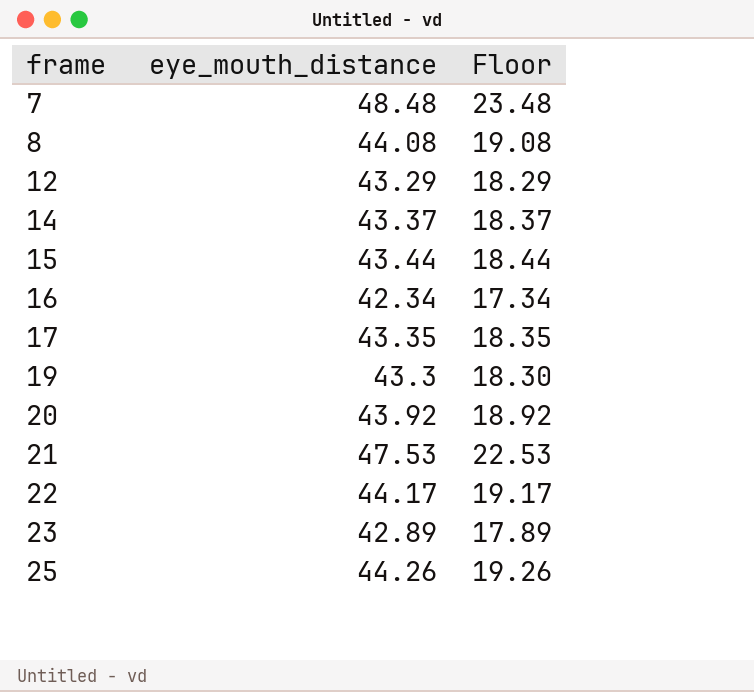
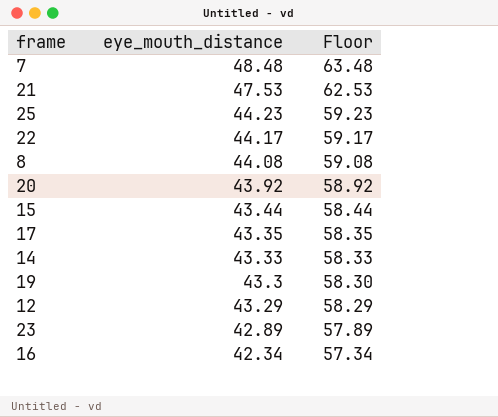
row order: frame ascending -> eye_mouth_distance descending
column Floor | formula: [eye_mouth_distance] - 25 -> [eye_mouth_distance] + 15
25 | eye_mouth_distance: 44.26 -> 44.23
14 | eye_mouth_distance: 43.37 -> 43.33

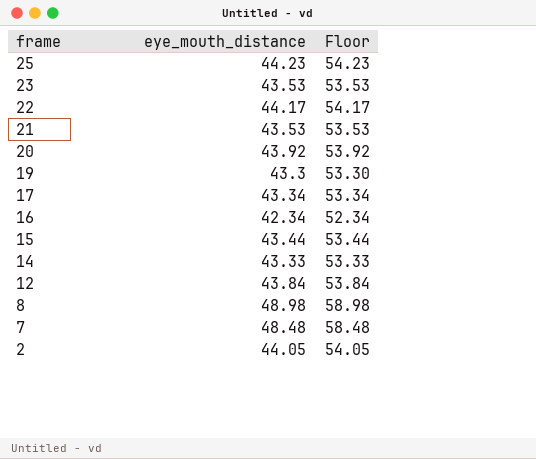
row order: eye_mouth_distance descending -> frame descending
column Floor | formula: [eye_mouth_distance] + 15 -> [eye_mouth_distance] + 10
23 | eye_mouth_distance: 42.89 -> 43.53
21 | eye_mouth_distance: 47.53 -> 43.53
17 | eye_mouth_distance: 43.35 -> 43.34
12 | eye_mouth_distance: 43.29 -> 43.84
8 | eye_mouth_distance: 44.08 -> 48.98
row 2: none -> 44.05 | 54.05

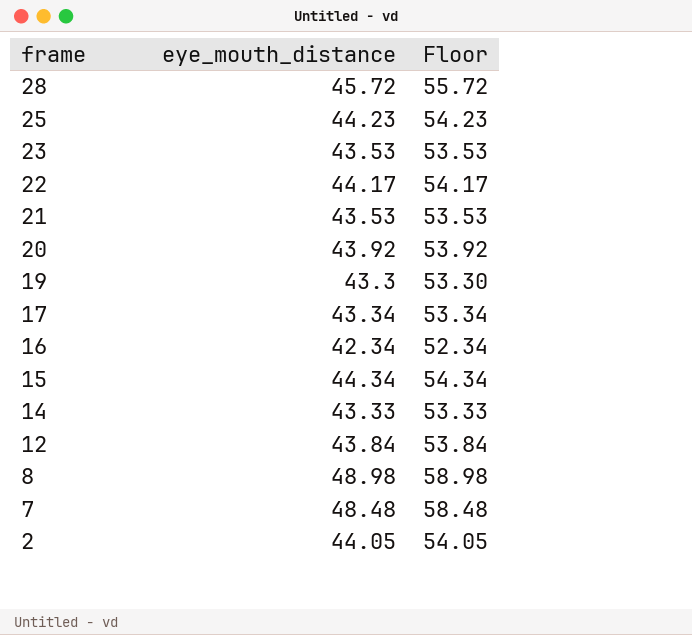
row 28: none -> 45.72 | 55.72
15 | eye_mouth_distance: 43.44 -> 44.34
15 | Floor: 53.44 -> 54.34

